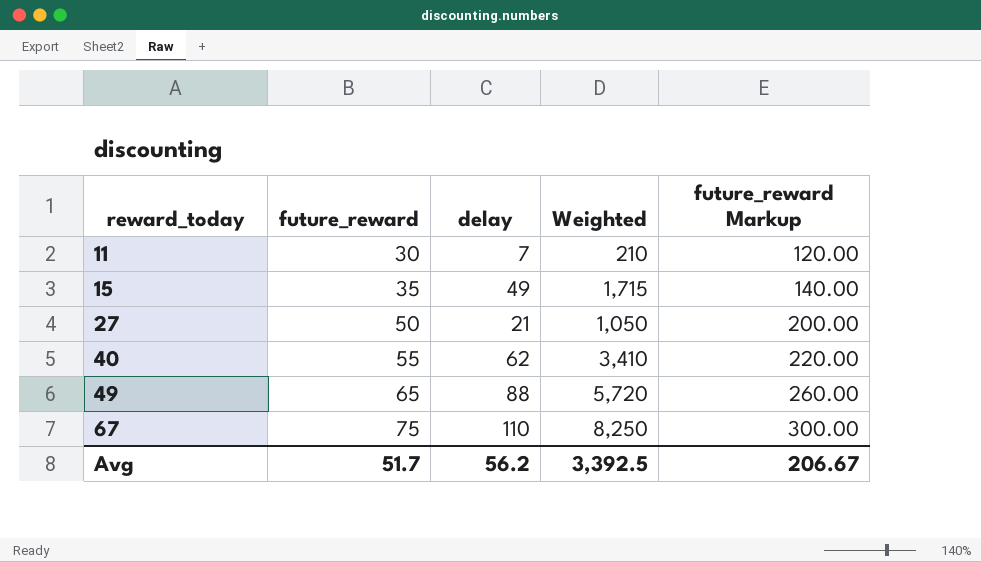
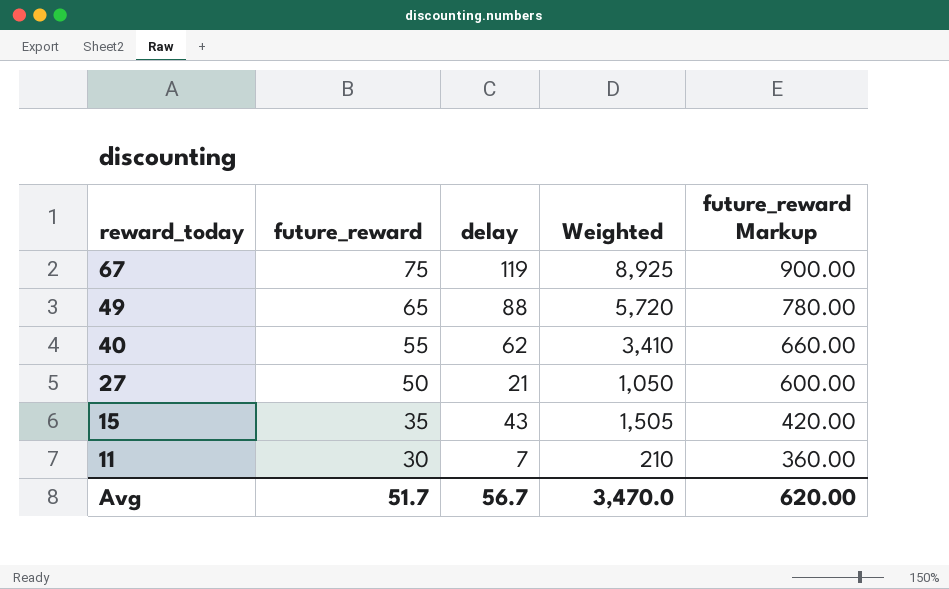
row order: reward_today ascending -> reward_today descending
column future_reward Markup | formula: [future_reward] * 4 -> [future_reward] * 12
67 | delay: 110 -> 119
67 | Weighted: 8,250 -> 8,925
15 | delay: 49 -> 43
15 | Weighted: 1,715 -> 1,505
Avg | delay: 56.2 -> 56.7
Avg | Weighted: 3,392.5 -> 3,470.0
Avg | future_reward Markup: 206.67 -> 620.00

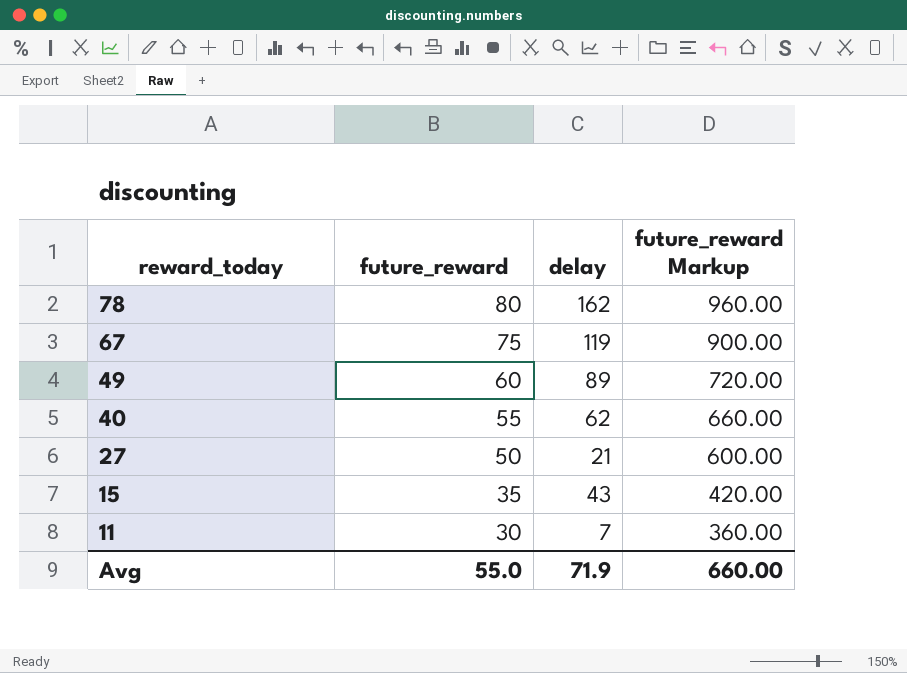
column Weighted | formula: [future_reward] * [delay] -> none
row 78: none -> 80 | 162 | 960.00
49 | future_reward: 65 -> 60
49 | delay: 88 -> 89
49 | future_reward Markup: 780.00 -> 720.00
Avg | future_reward: 51.7 -> 55.0
Avg | delay: 56.7 -> 71.9
Avg | future_reward Markup: 620.00 -> 660.00

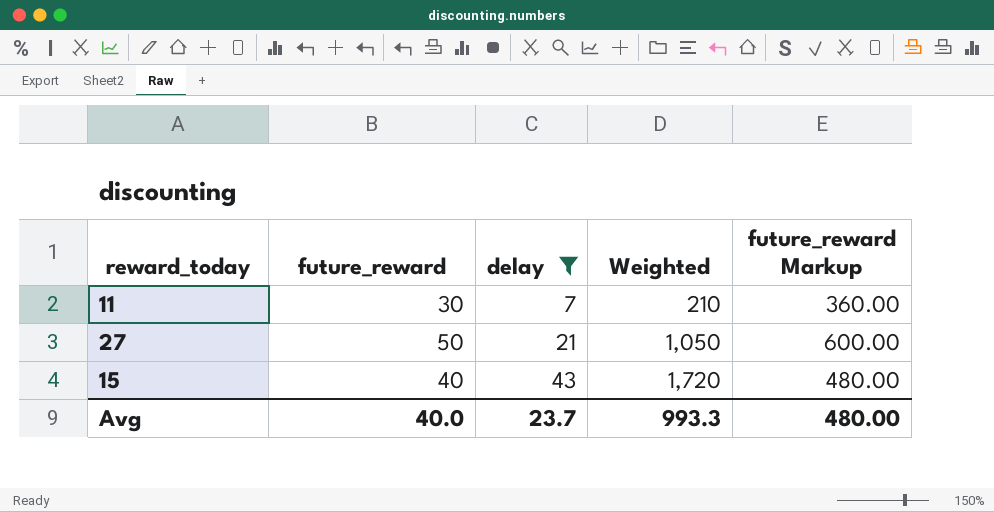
filter: none -> delay <= 43
row order: reward_today descending -> delay ascending
column Weighted | formula: none -> [future_reward] * [delay]
15 | future_reward: 35 -> 40
15 | future_reward Markup: 420.00 -> 480.00
Avg | future_reward: 55.0 -> 40.0
Avg | delay: 71.9 -> 23.7
Avg | future_reward Markup: 660.00 -> 480.00

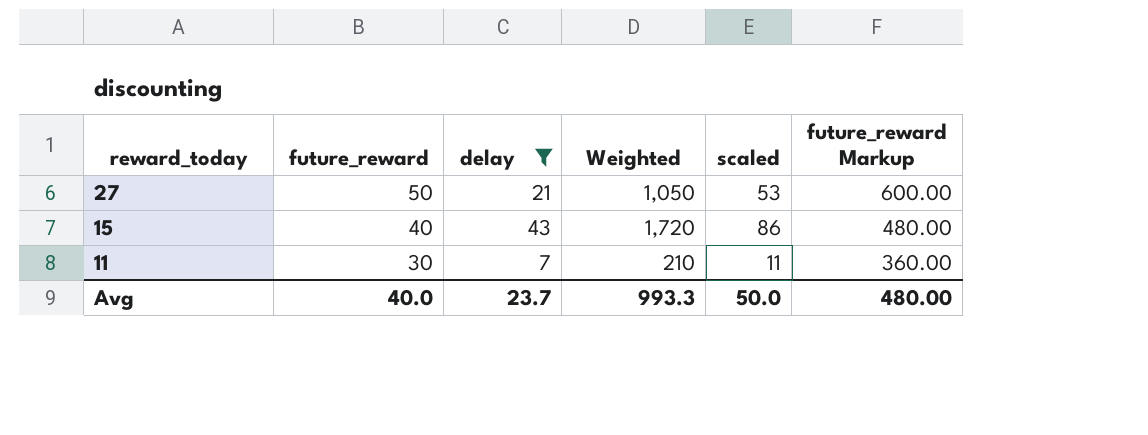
row order: delay ascending -> reward_today descending
column scaled | formula: none -> [Weighted] * 0.05

